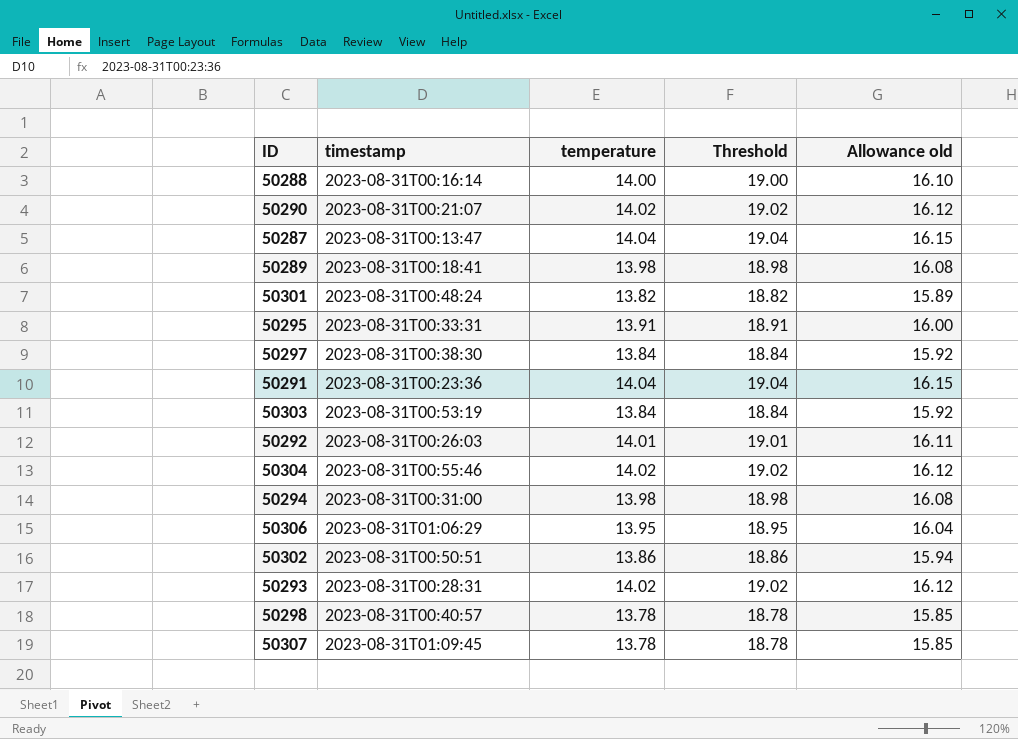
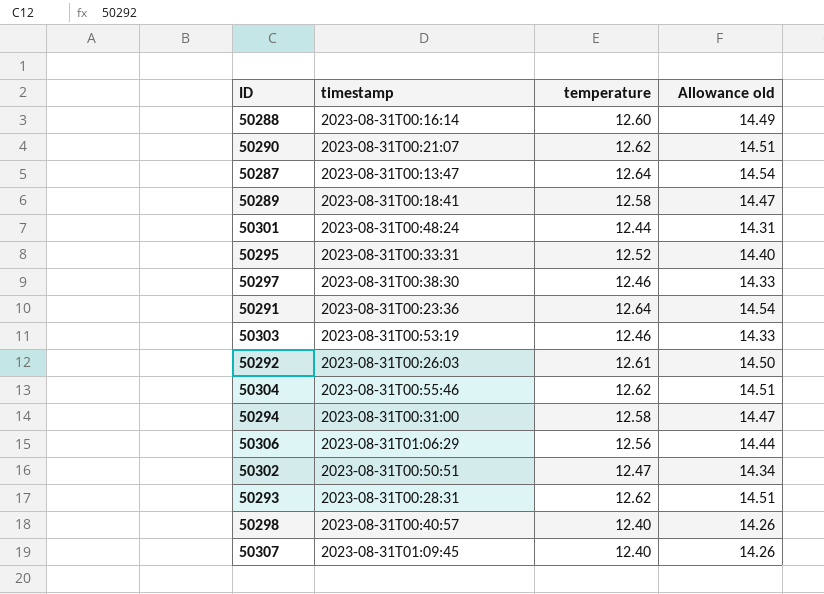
column Threshold | formula: [temperature] + 5 -> none
50288 | temperature: 14.00 -> 12.60
50288 | Allowance old: 16.10 -> 14.49
50290 | temperature: 14.02 -> 12.62
50290 | Allowance old: 16.12 -> 14.51
50287 | temperature: 14.04 -> 12.64
50287 | Allowance old: 16.15 -> 14.54
50289 | temperature: 13.98 -> 12.58
50289 | Allowance old: 16.08 -> 14.47
50301 | temperature: 13.82 -> 12.44
50301 | Allowance old: 15.89 -> 14.31
50295 | temperature: 13.91 -> 12.52
50295 | Allowance old: 16.00 -> 14.40
50297 | temperature: 13.84 -> 12.46
50297 | Allowance old: 15.92 -> 14.33
50291 | temperature: 14.04 -> 12.64
50291 | Allowance old: 16.15 -> 14.54
50303 | temperature: 13.84 -> 12.46
50303 | Allowance old: 15.92 -> 14.33
50292 | temperature: 14.01 -> 12.61
50292 | Allowance old: 16.11 -> 14.50
50304 | temperature: 14.02 -> 12.62
50304 | Allowance old: 16.12 -> 14.51
50294 | temperature: 13.98 -> 12.58
50294 | Allowance old: 16.08 -> 14.47
50306 | temperature: 13.95 -> 12.56
50306 | Allowance old: 16.04 -> 14.44
50302 | temperature: 13.86 -> 12.47
50302 | Allowance old: 15.94 -> 14.34
50293 | temperature: 14.02 -> 12.62
50293 | Allowance old: 16.12 -> 14.51
50298 | temperature: 13.78 -> 12.40
50298 | Allowance old: 15.85 -> 14.26
50307 | temperature: 13.78 -> 12.40
50307 | Allowance old: 15.85 -> 14.26

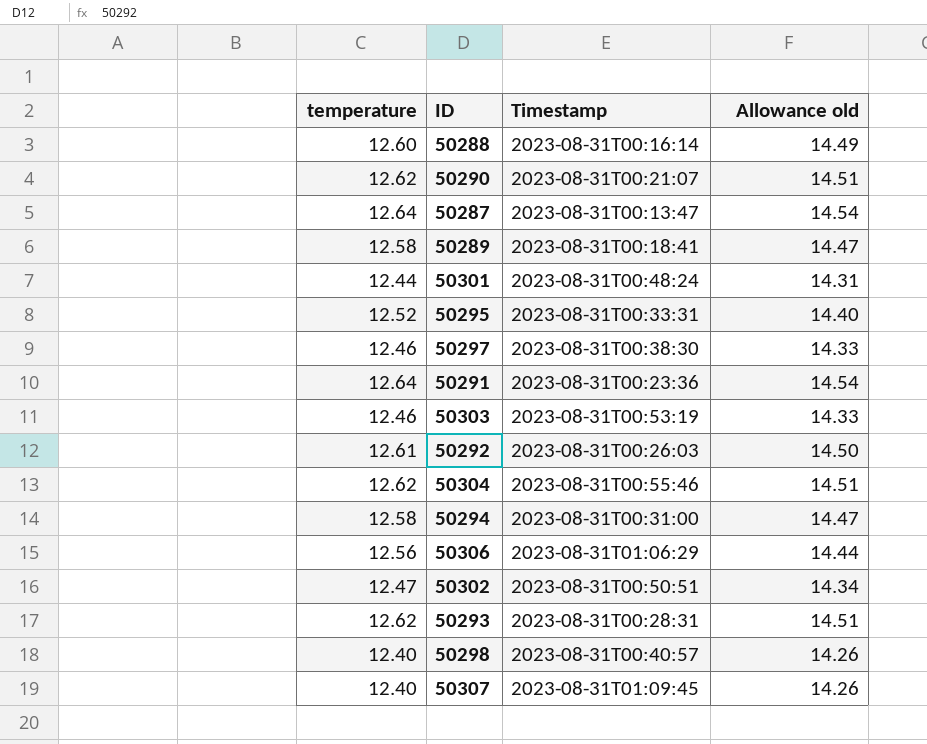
column temperature | position: 3 -> 1
column name: timestamp -> Timestamp

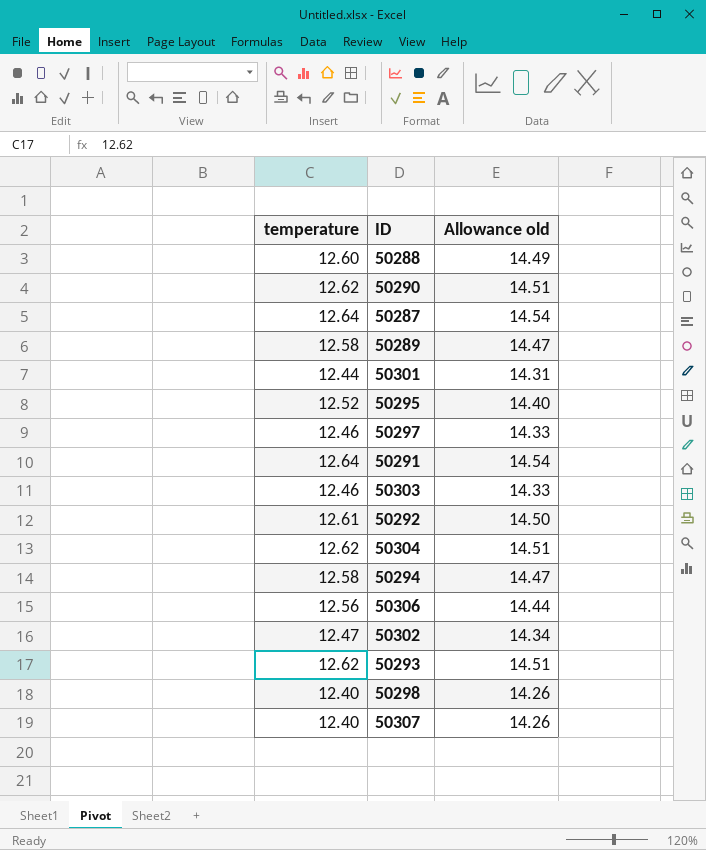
column Timestamp | position: 3 -> none

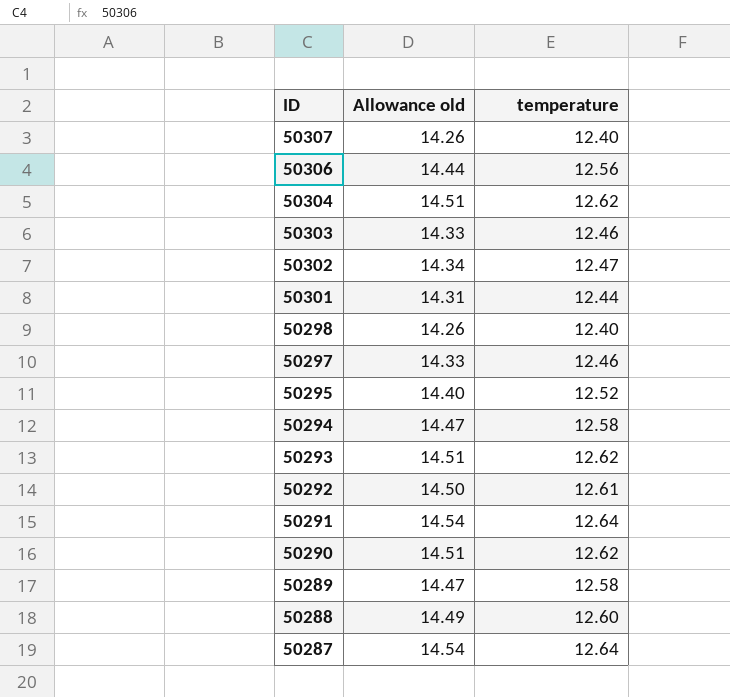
row order: none -> ID descending
column temperature | position: 1 -> 3

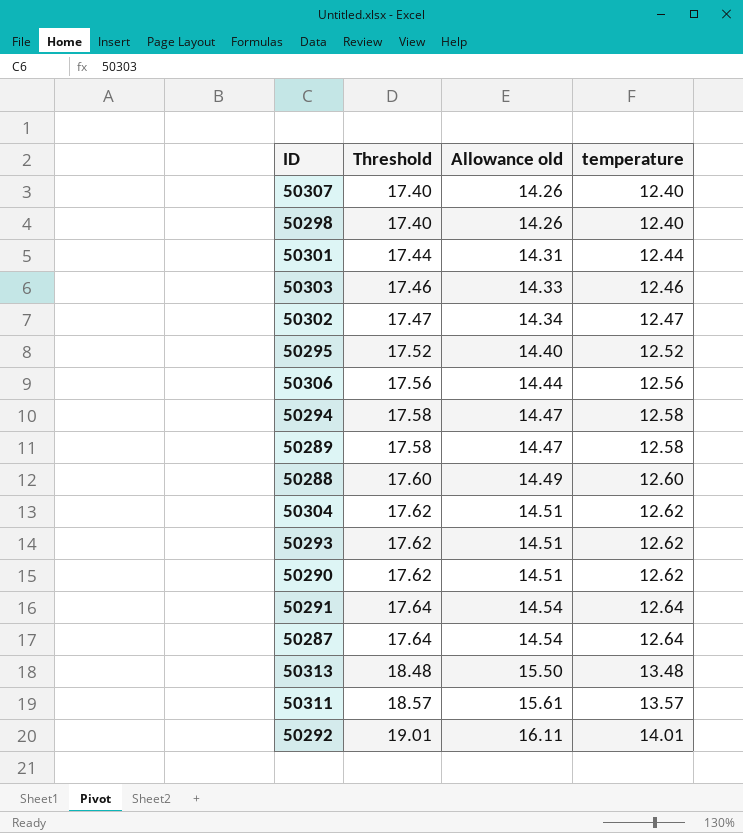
row order: ID descending -> Threshold ascending
column Threshold | formula: none -> [temperature] + 5
row 50297: 14.33 | 12.46 -> none
row 50313: none -> 18.48 | 15.50 | 13.48
row 50311: none -> 18.57 | 15.61 | 13.57
50292 | Allowance old: 14.50 -> 16.11
50292 | temperature: 12.61 -> 14.01

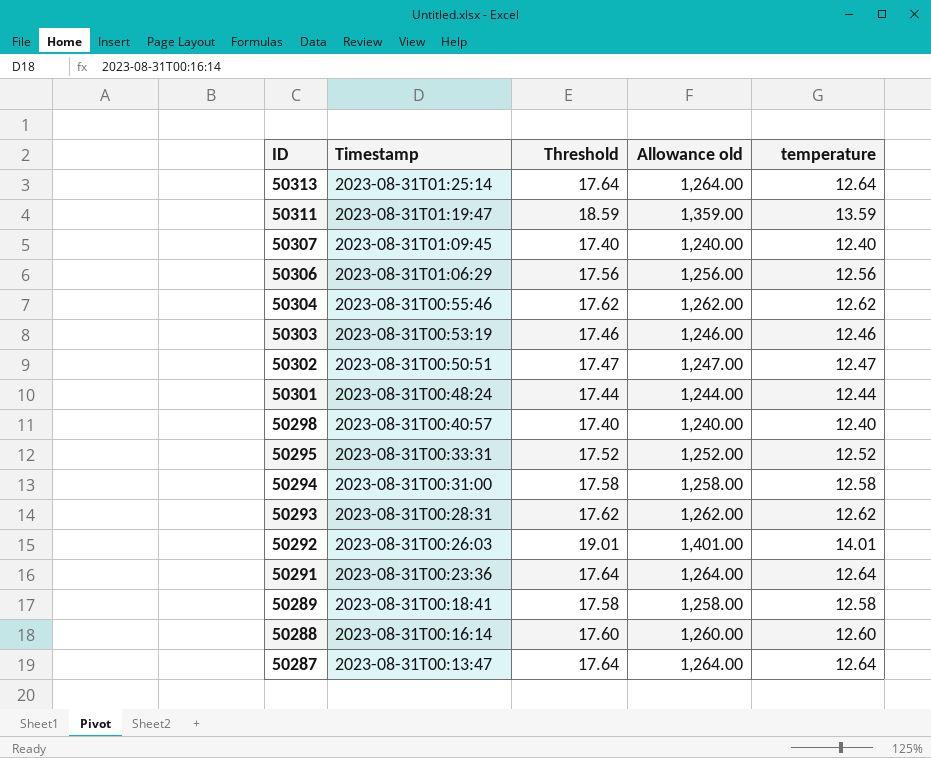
row order: Threshold ascending -> ID descending
column Timestamp | position: none -> 2
column Allowance old | formula: [temperature] * 1.15 -> [temperature] * 100
row 50290: 17.62 | 14.51 | 12.62 -> none
50313 | Threshold: 18.48 -> 17.64
50313 | temperature: 13.48 -> 12.64
50311 | Threshold: 18.57 -> 18.59
50311 | temperature: 13.57 -> 13.59

